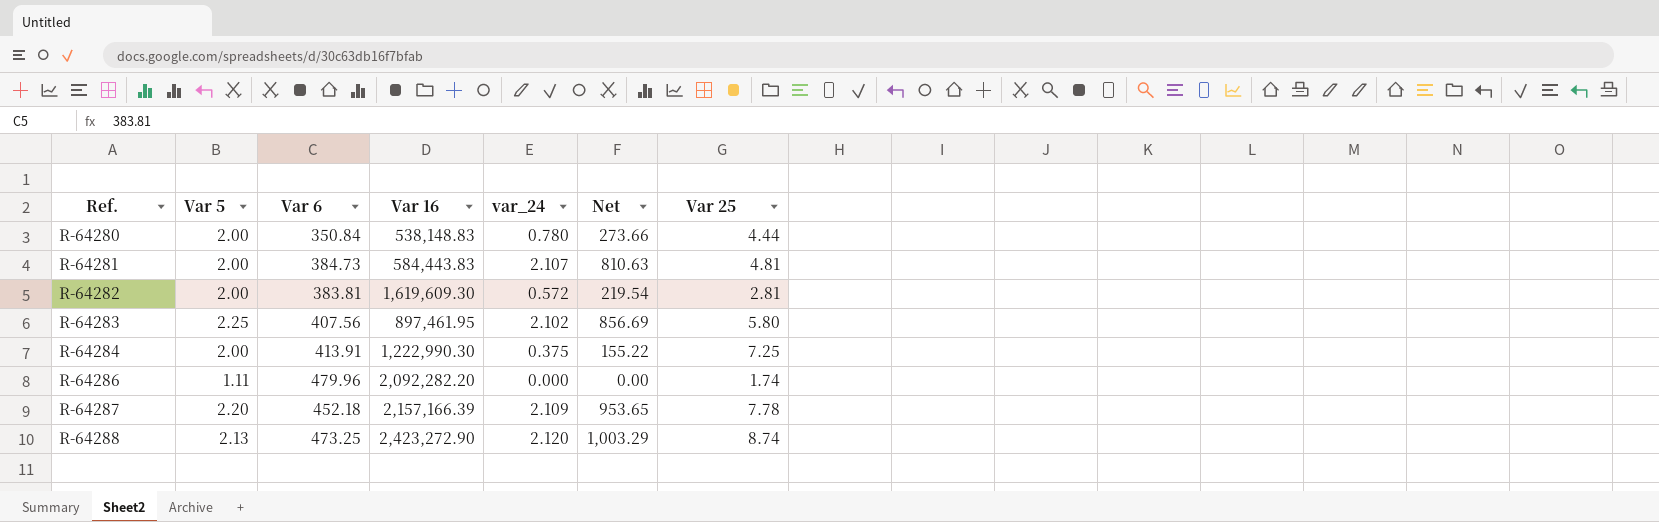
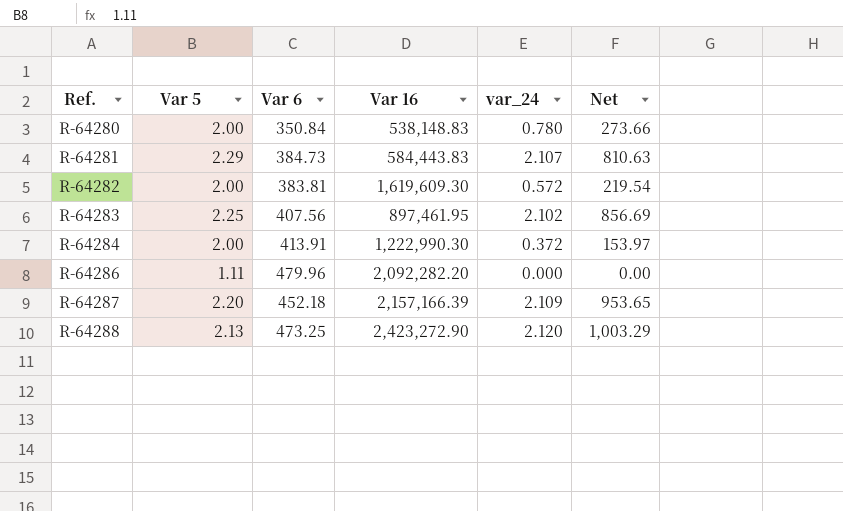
column Var 25 | position: 7 -> none
R-64281 | Var 5: 2.00 -> 2.29
R-64284 | var_24: 0.375 -> 0.372
R-64284 | Net: 155.22 -> 153.97

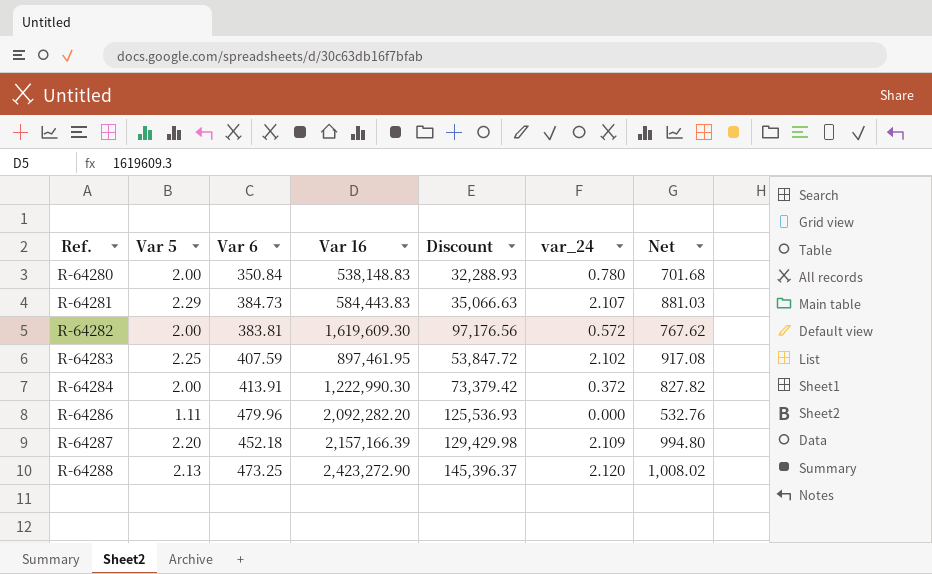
column Discount | formula: none -> [Var 16] * 0.06
column Net | formula: [Var 6] * [var_24] -> [Var 5] * [Var 6]
R-64283 | Var 6: 407.56 -> 407.59

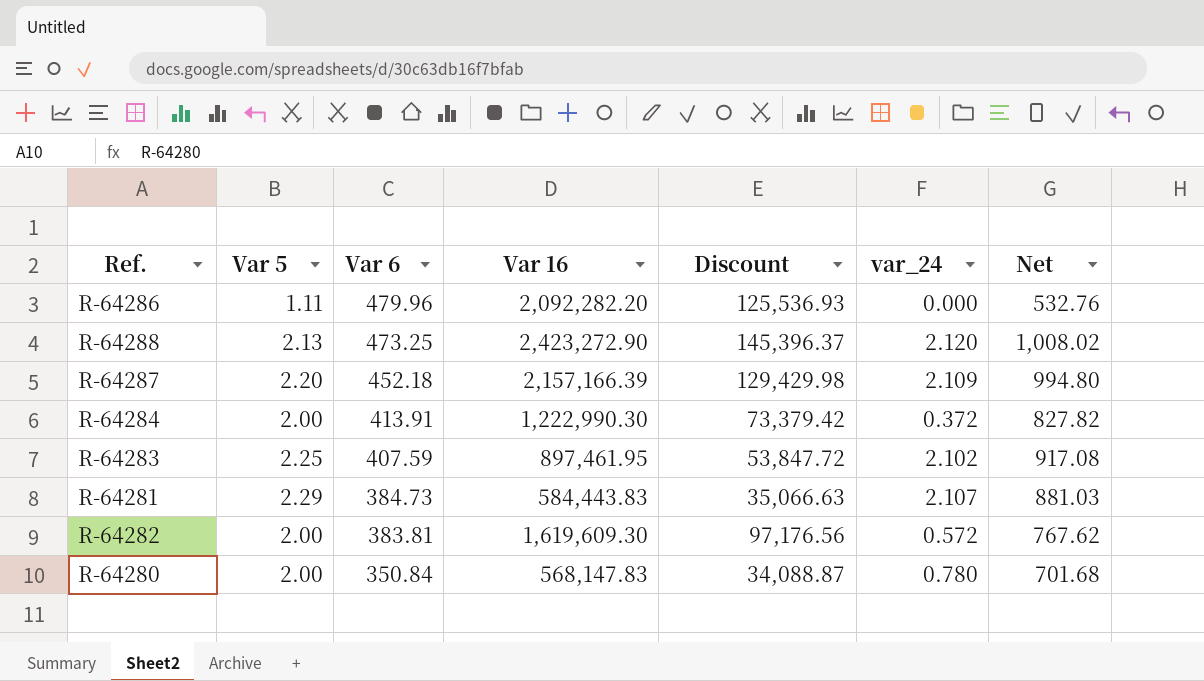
row order: Ref. ascending -> Var 6 descending
R-64280 | Var 16: 538,148.83 -> 568,147.83
R-64280 | Discount: 32,288.93 -> 34,088.87

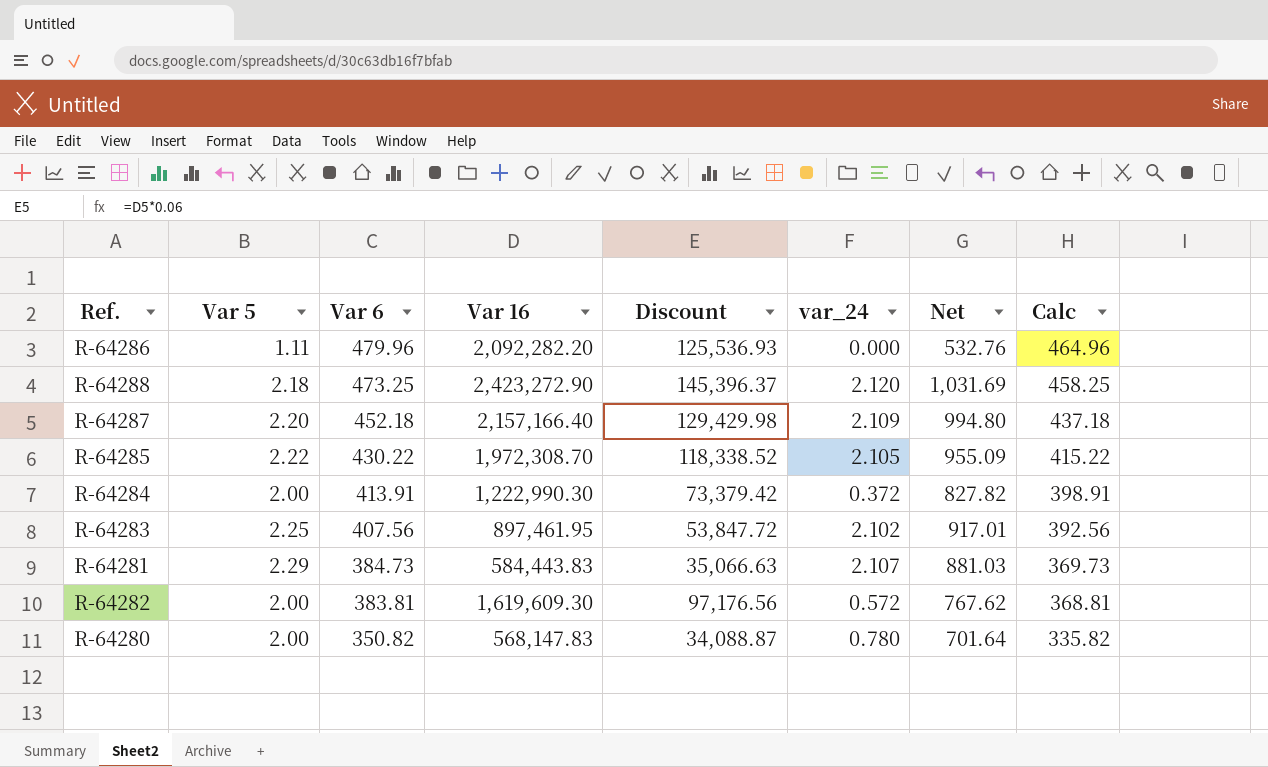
column Calc | formula: none -> [Var 6] - 15
R-64288 | Var 5: 2.13 -> 2.18
R-64288 | Net: 1,008.02 -> 1,031.69
R-64287 | Var 16: 2,157,166.39 -> 2,157,166.40
row R-64285: none -> 2.22 | 430.22 | 1,972,308.70 | 118,338.52 | 2.105 | 955.09 | 415.22
R-64283 | Var 6: 407.59 -> 407.56
R-64283 | Net: 917.08 -> 917.01
R-64280 | Var 6: 350.84 -> 350.82
R-64280 | Net: 701.68 -> 701.64

